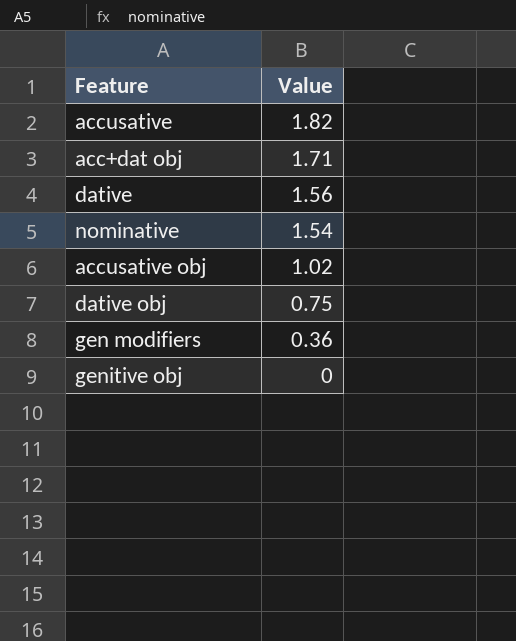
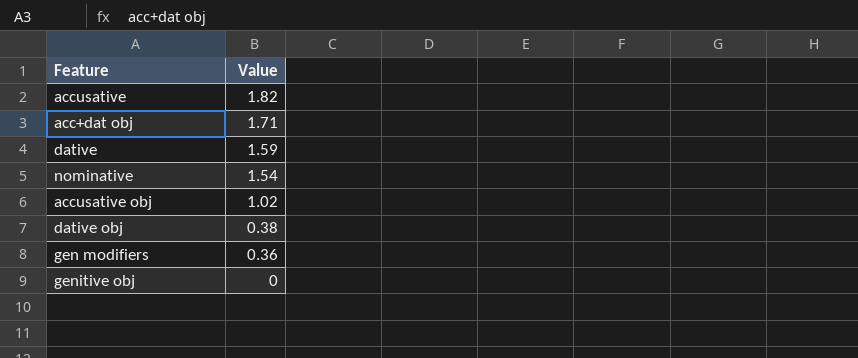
dative | Value: 1.56 -> 1.59
dative obj | Value: 0.75 -> 0.38

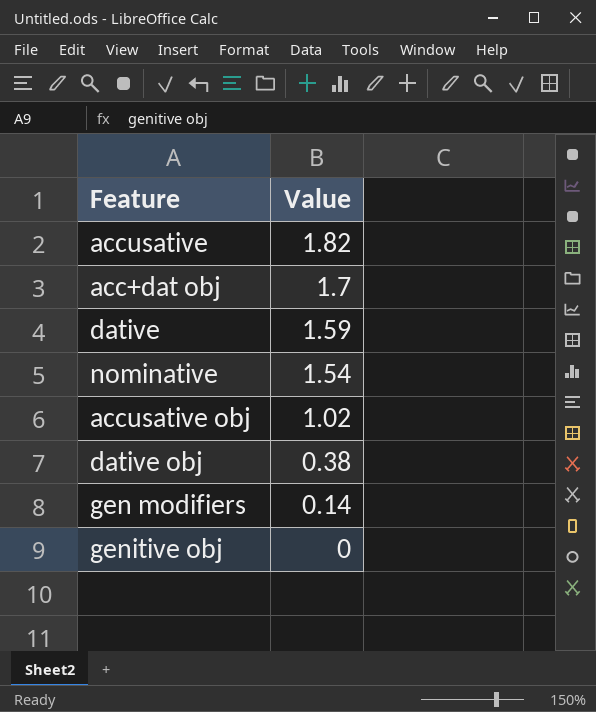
acc+dat obj | Value: 1.71 -> 1.7
gen modifiers | Value: 0.36 -> 0.14

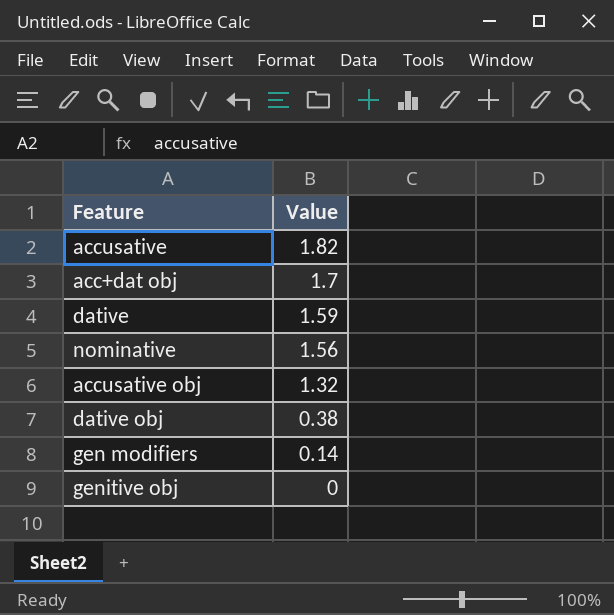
nominative | Value: 1.54 -> 1.56
accusative obj | Value: 1.02 -> 1.32

